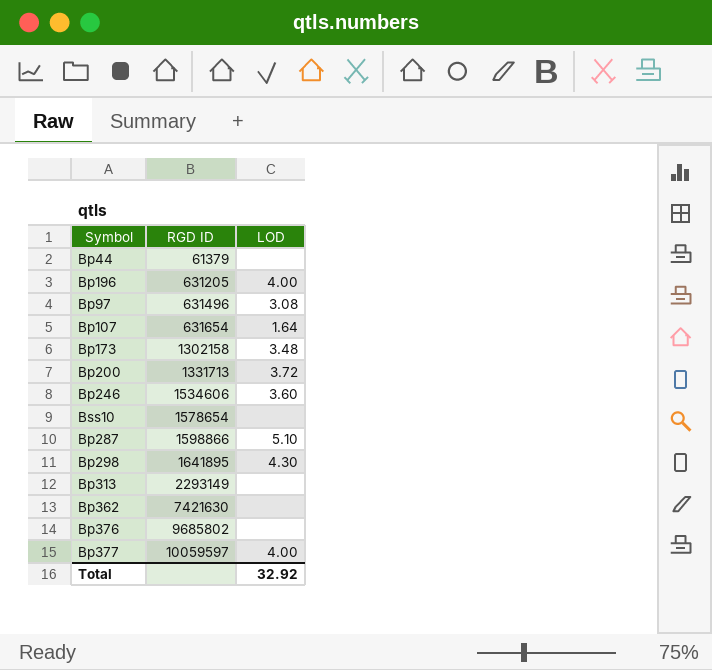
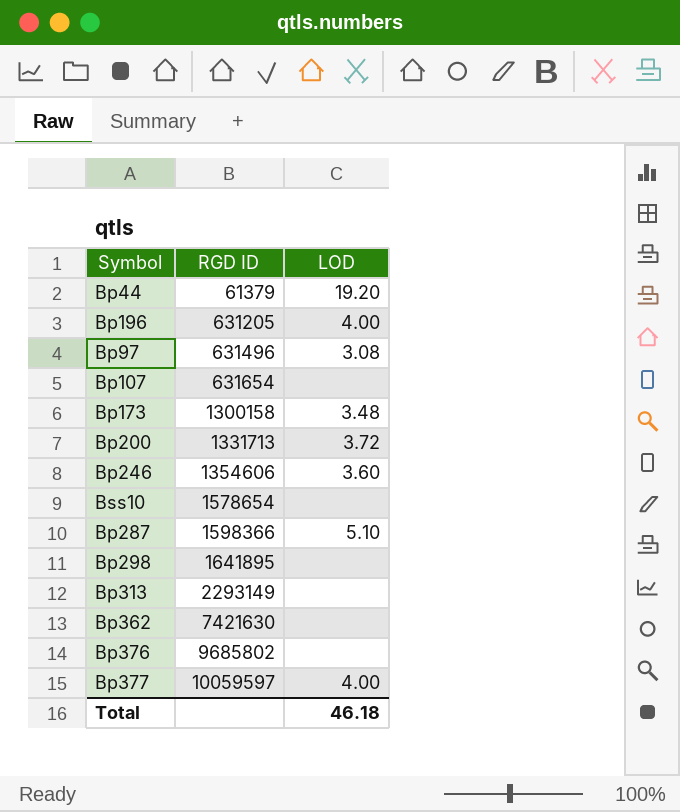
Bp44 | LOD: none -> 19.20
Bp107 | LOD: 1.64 -> none
Bp173 | RGD ID: 1302158 -> 1300158
Bp246 | RGD ID: 1534606 -> 1354606
Bp287 | RGD ID: 1598866 -> 1598366
Bp298 | LOD: 4.30 -> none
Total | LOD: 32.92 -> 46.18

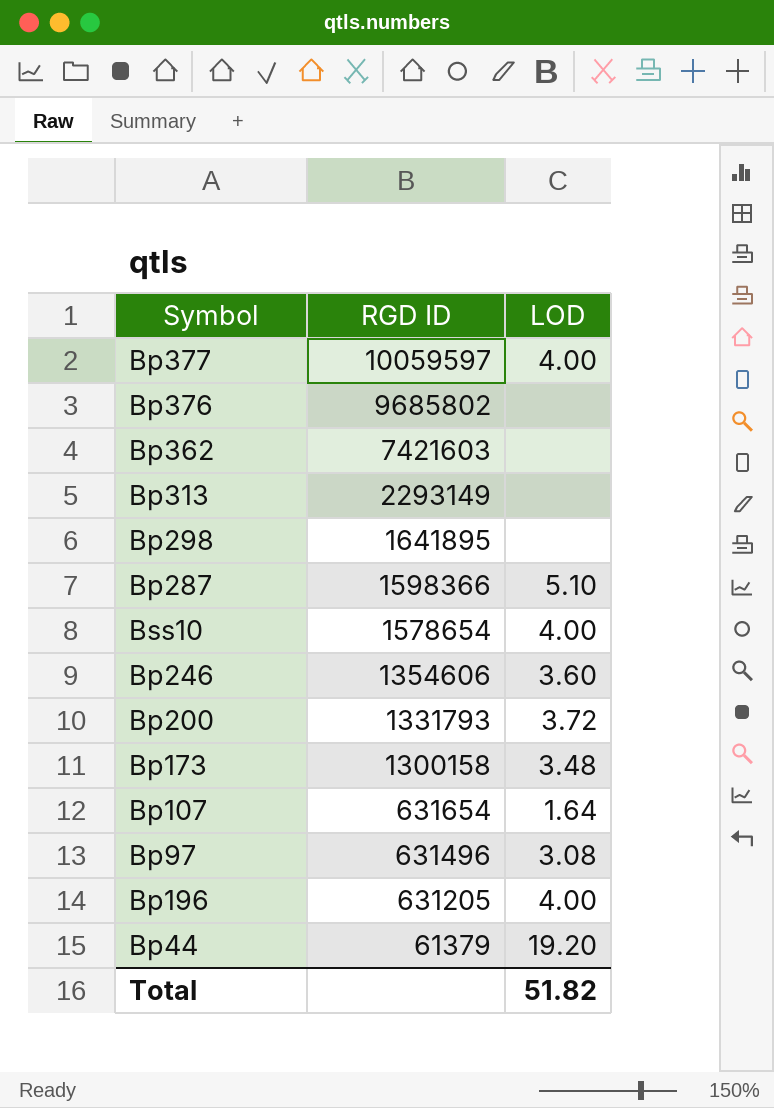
row order: RGD ID ascending -> RGD ID descending
Bp362 | RGD ID: 7421630 -> 7421603
Bss10 | LOD: none -> 4.00
Bp200 | RGD ID: 1331713 -> 1331793
Bp107 | LOD: none -> 1.64
Total | LOD: 46.18 -> 51.82

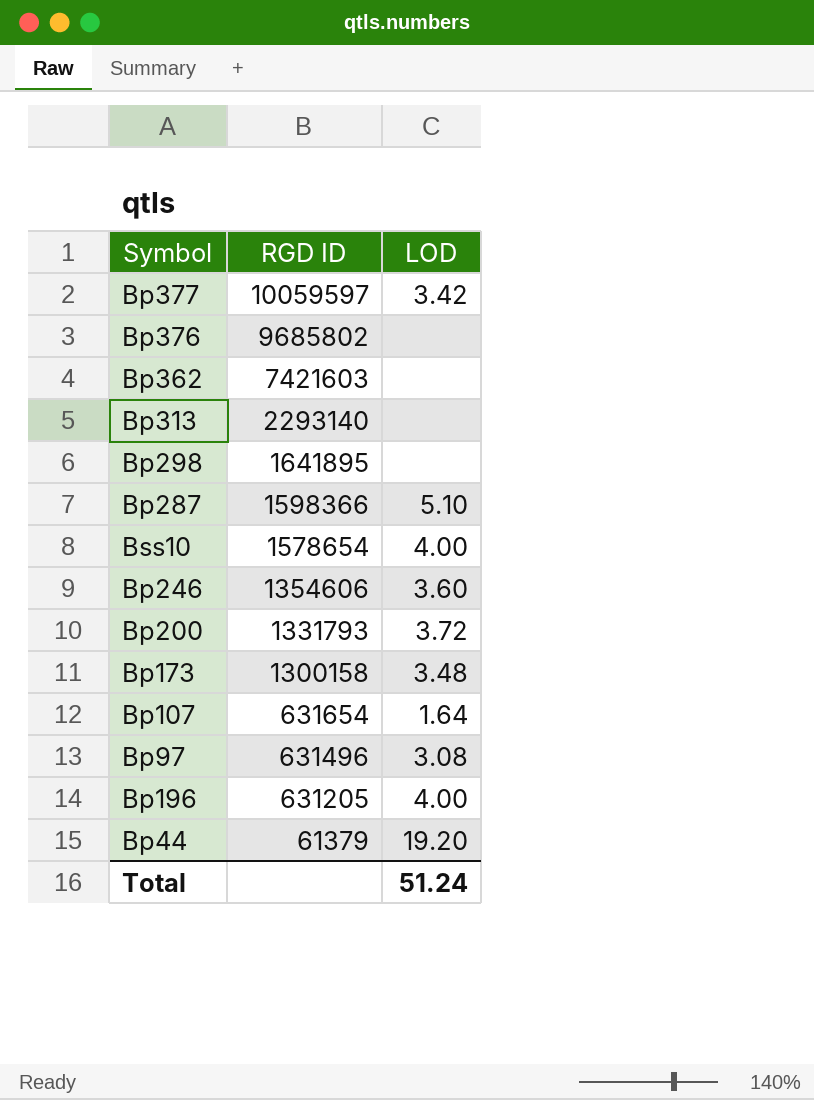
Bp377 | LOD: 4.00 -> 3.42
Bp313 | RGD ID: 2293149 -> 2293140
Total | LOD: 51.82 -> 51.24

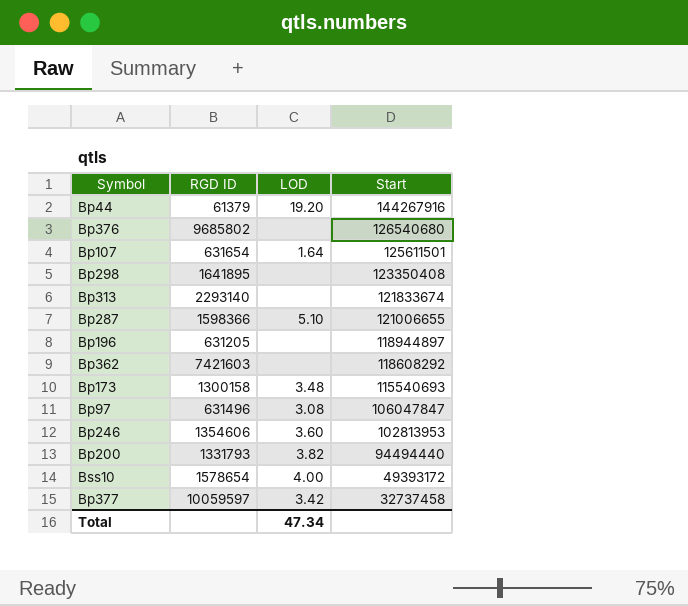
row order: RGD ID descending -> Start descending
column Start | position: none -> 4
Bp196 | LOD: 4.00 -> none
Bp200 | LOD: 3.72 -> 3.82
Total | LOD: 51.24 -> 47.34

